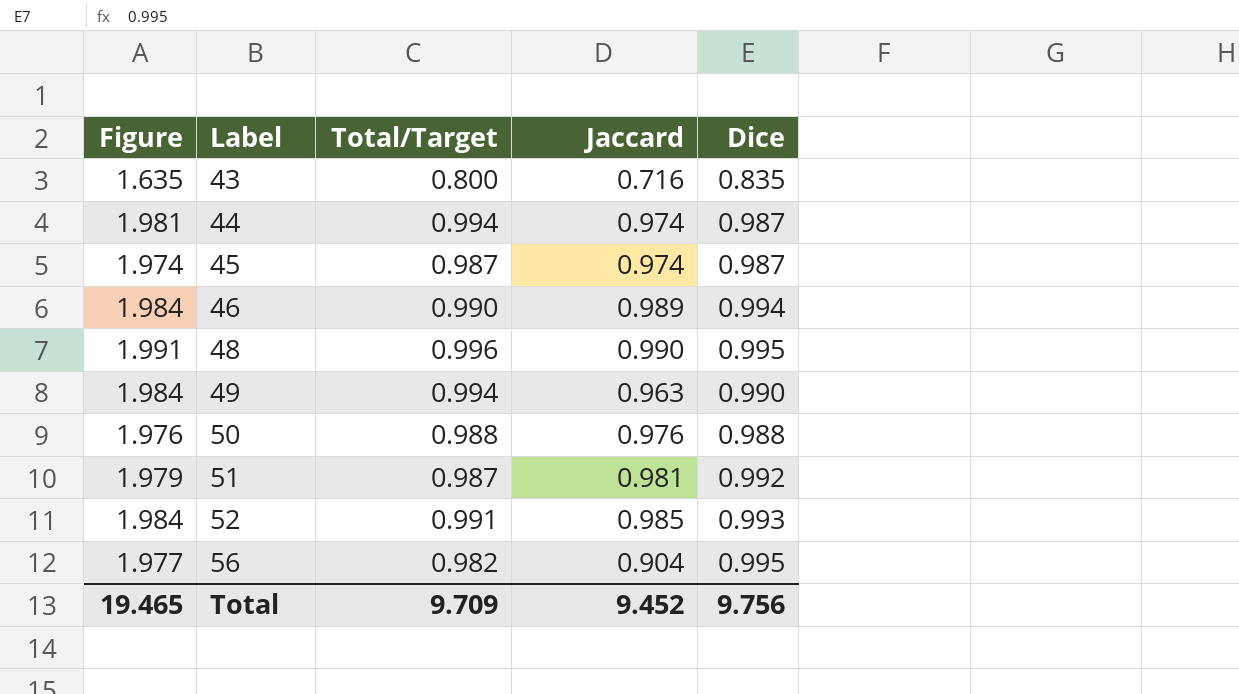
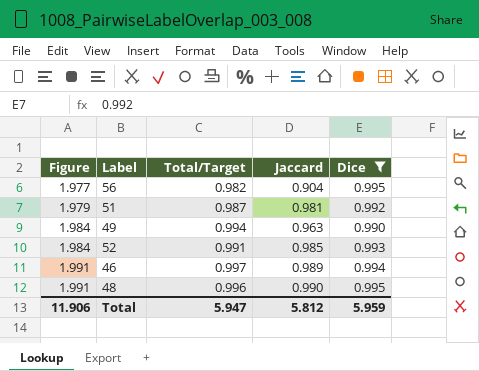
filter: none -> Dice >= 0.990
row order: Label ascending -> Figure ascending
46 | Figure: 1.984 -> 1.991
46 | Total/Target: 0.990 -> 0.997
Total | Figure: 19.465 -> 11.906
Total | Total/Target: 9.709 -> 5.947
Total | Jaccard: 9.452 -> 5.812
Total | Dice: 9.756 -> 5.959

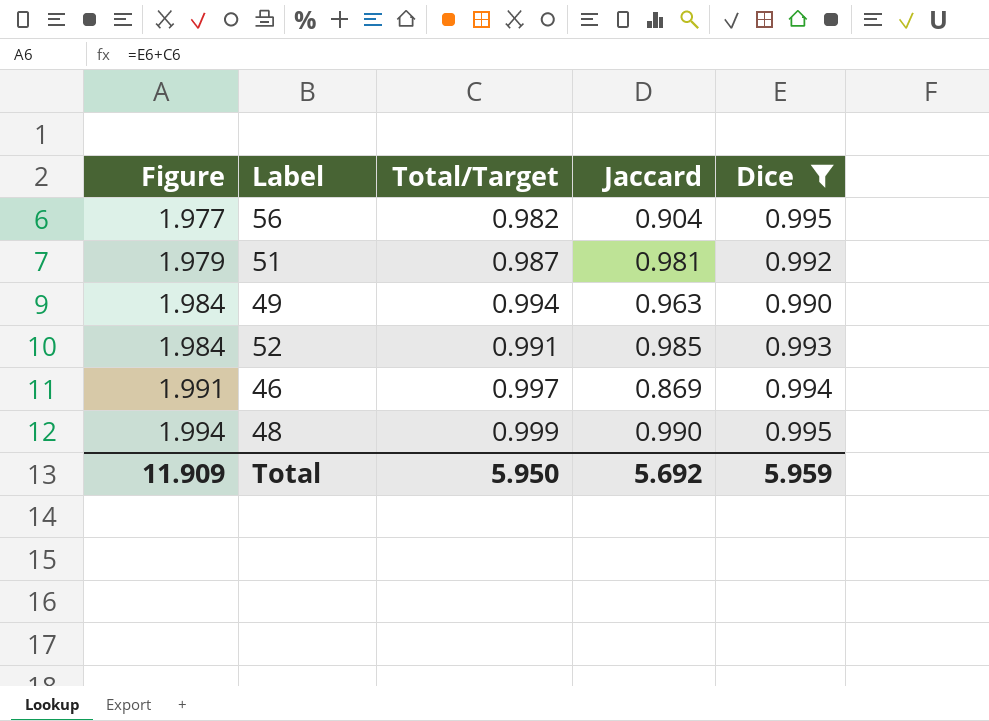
46 | Jaccard: 0.989 -> 0.869
48 | Figure: 1.991 -> 1.994
48 | Total/Target: 0.996 -> 0.999
Total | Figure: 11.906 -> 11.909
Total | Total/Target: 5.947 -> 5.950
Total | Jaccard: 5.812 -> 5.692

